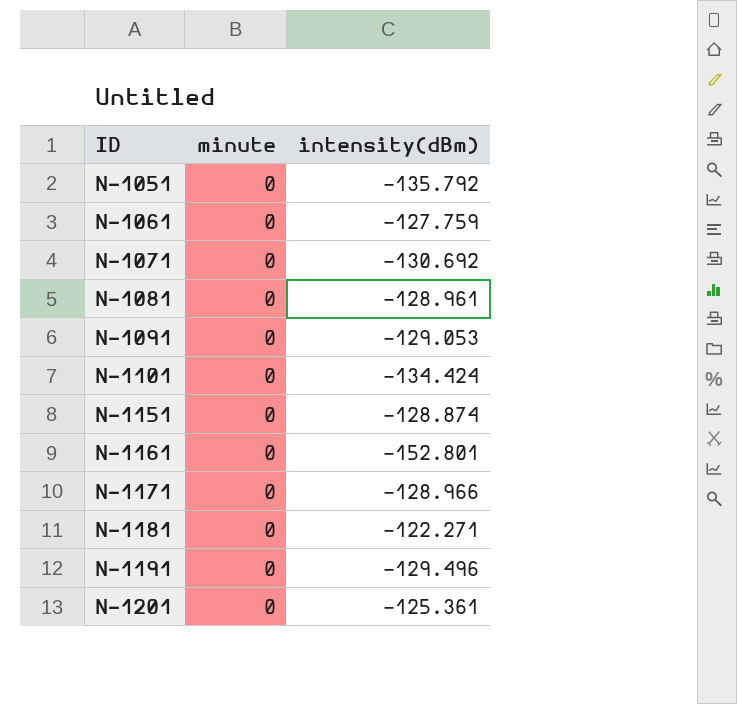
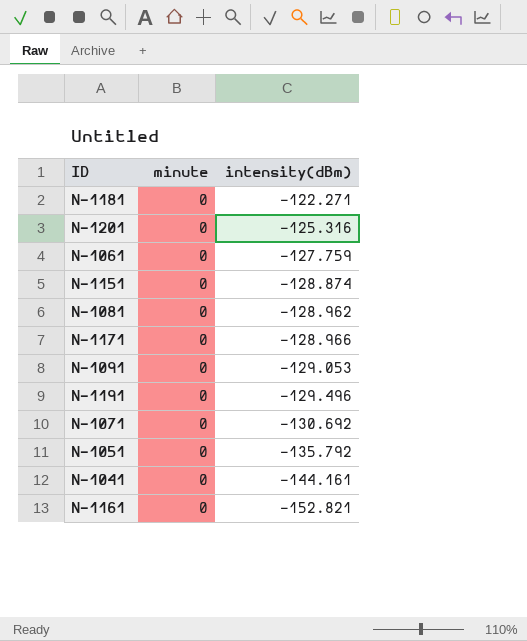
row order: ID ascending -> intensity(dBm) descending
row N-1101: 0 | -134.424 -> none
N-1201 | intensity(dBm): -125.361 -> -125.316
N-1081 | intensity(dBm): -128.961 -> -128.962
row N-1041: none -> 0 | -144.161
N-1161 | intensity(dBm): -152.801 -> -152.821

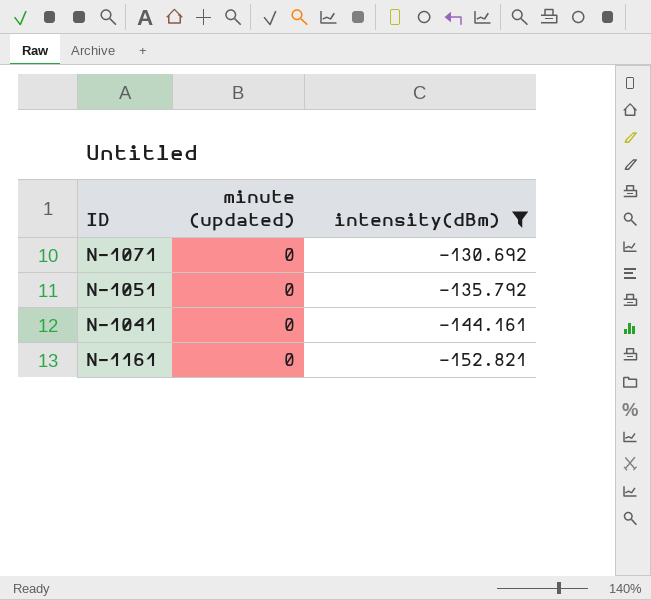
filter: none -> intensity(dBm) <= -130.692
column name: minute -> minute (updated)

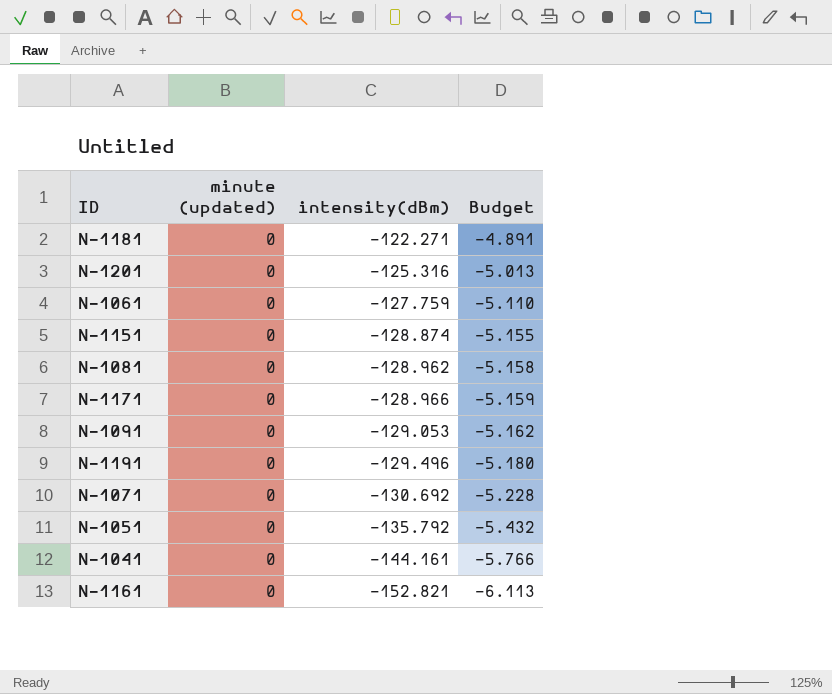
filter: intensity(dBm) <= -130.692 -> none
column Budget | formula: none -> [intensity(dBm)] * 0.04

